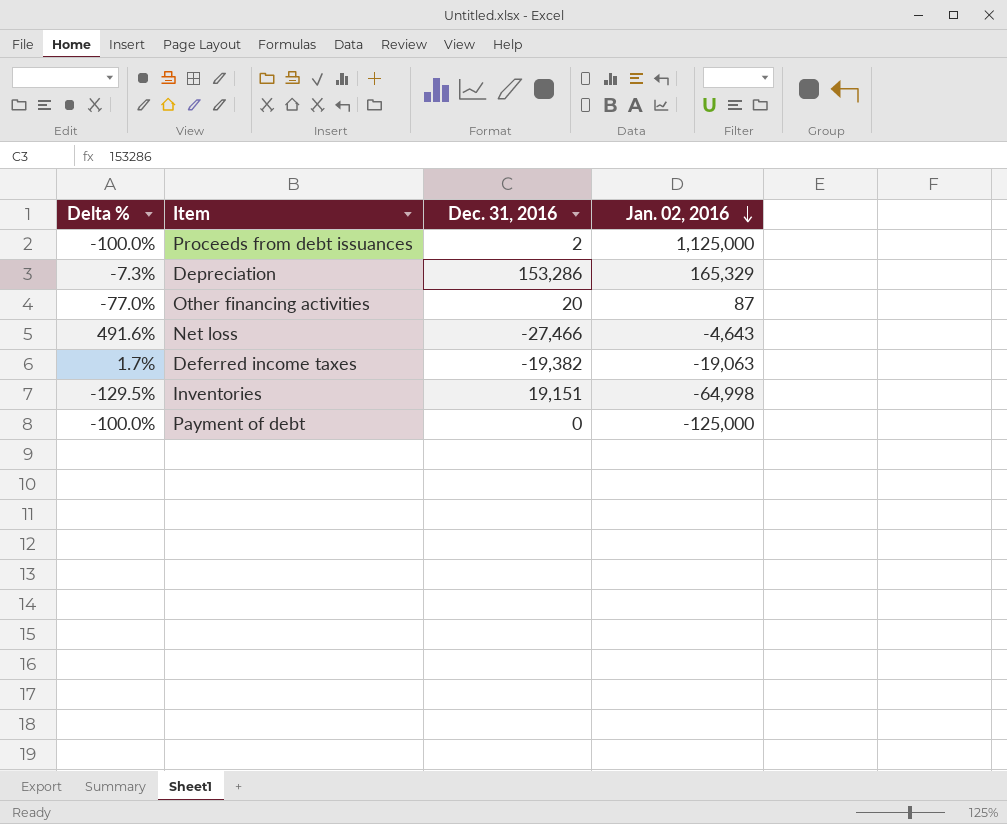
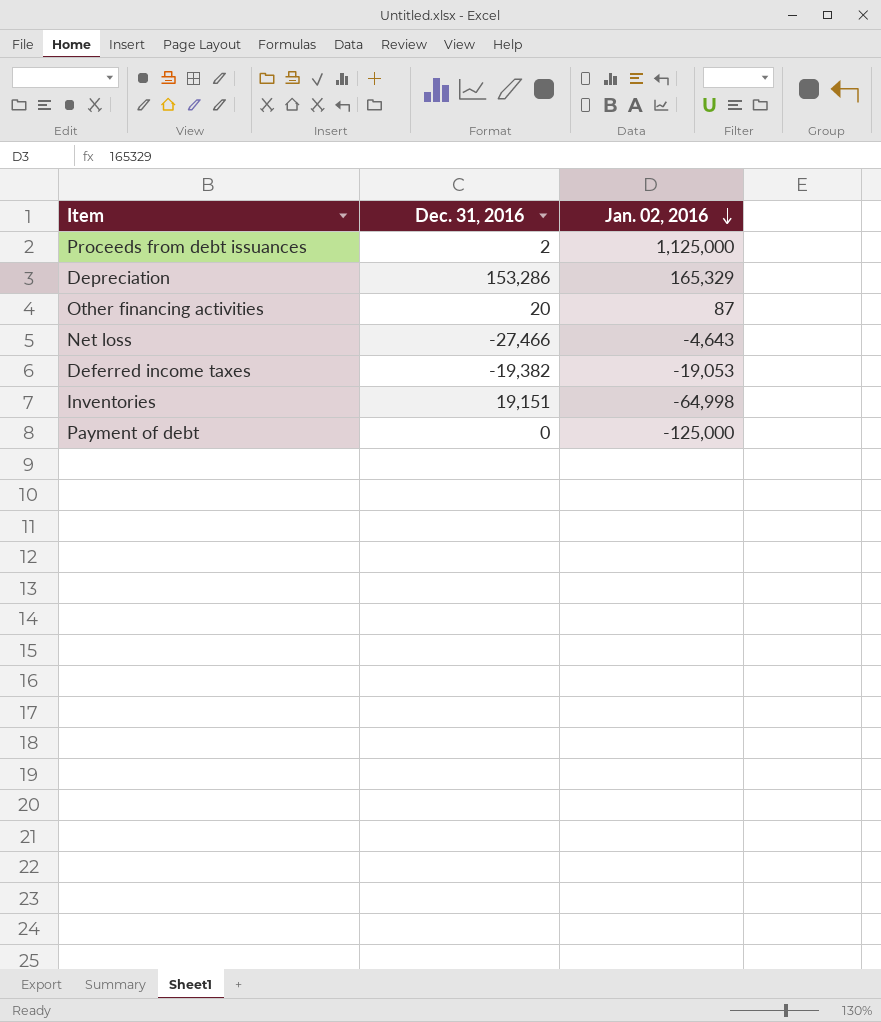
column Delta % | formula: ([Dec. 31, 2016] - [Jan. 02, 2016]) / [Jan. 02, 2016] -> none
Deferred income taxes | Jan. 02, 2016: -19,063 -> -19,053

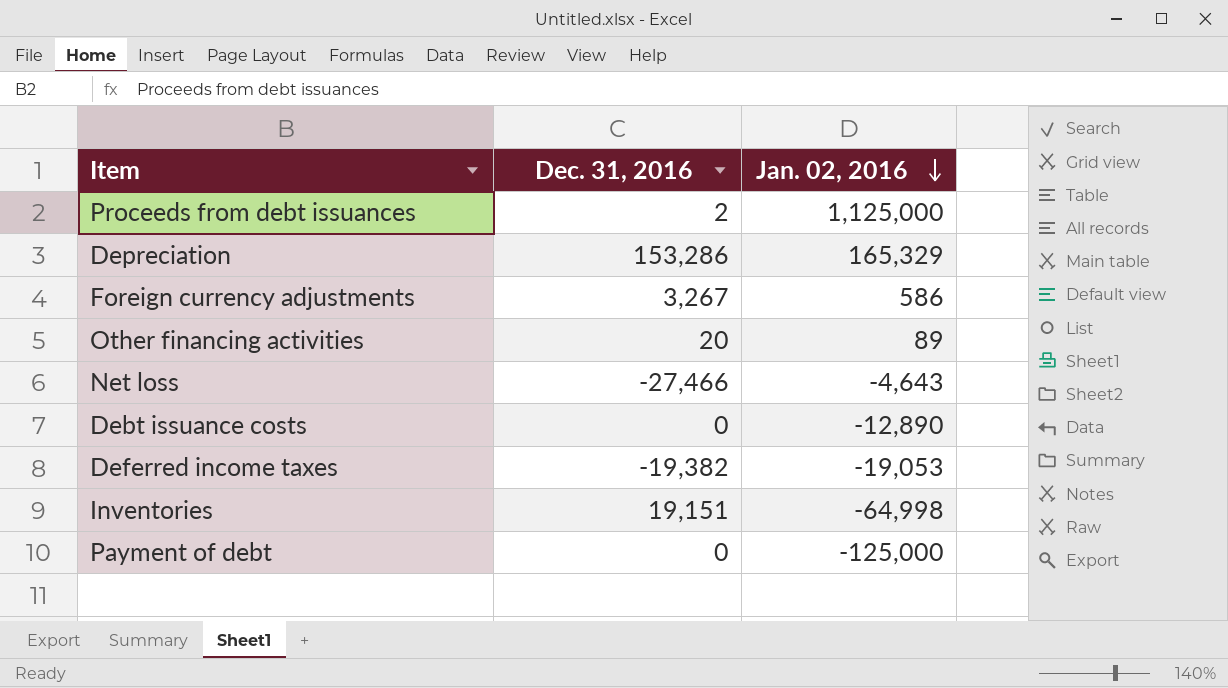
row Foreign currency adjustments: none -> 3,267 | 586
Other financing activities | Jan. 02, 2016: 87 -> 89
row Debt issuance costs: none -> 0 | -12,890

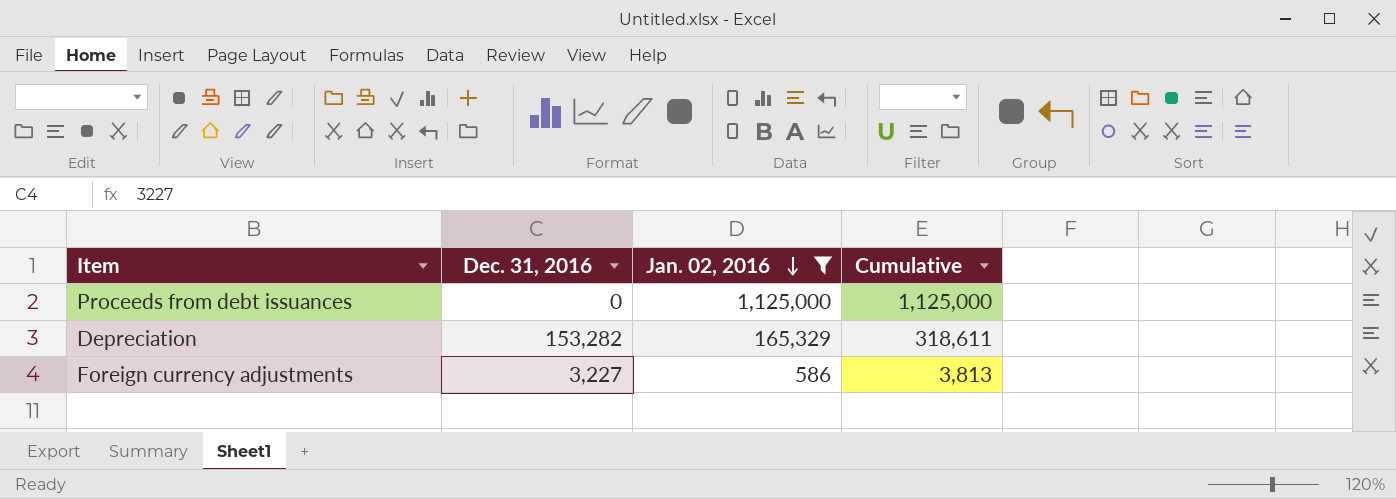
filter: none -> Jan. 02, 2016 >= 586
column Cumulative | formula: none -> [Dec. 31, 2016] + [Jan. 02, 2016]
Proceeds from debt issuances | Dec. 31, 2016: 2 -> 0
Depreciation | Dec. 31, 2016: 153,286 -> 153,282
Foreign currency adjustments | Dec. 31, 2016: 3,267 -> 3,227

